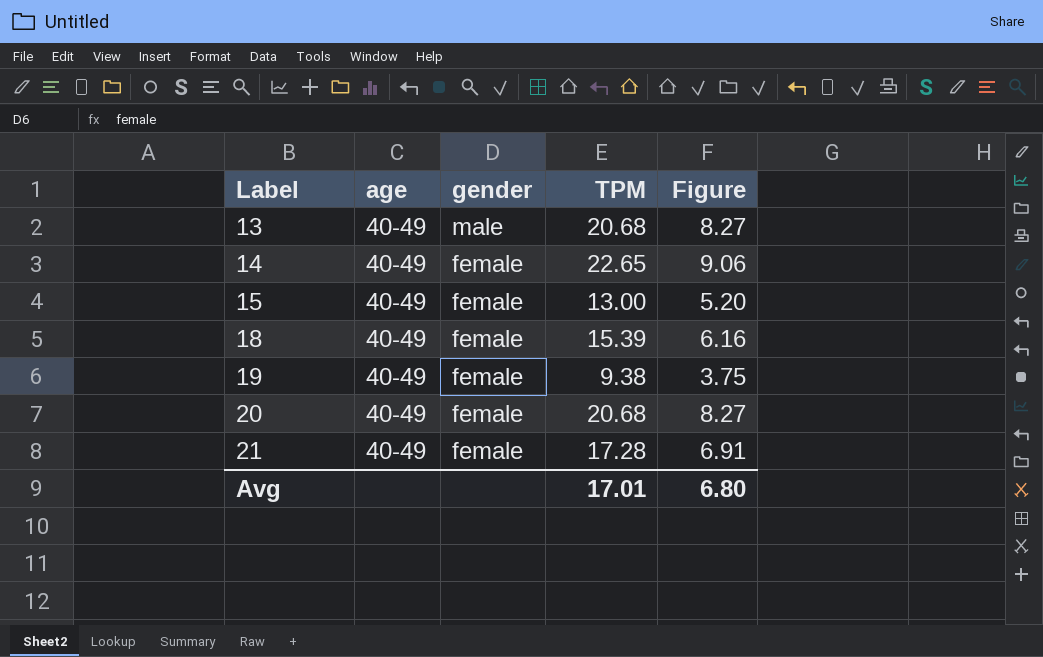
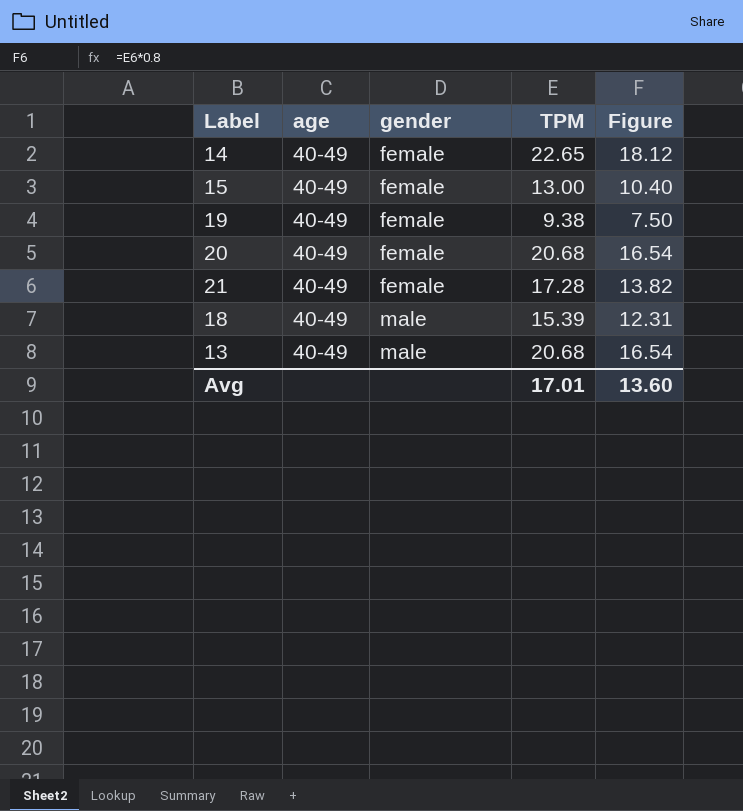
row order: Label ascending -> gender ascending
column Figure | formula: [TPM] * 0.4 -> [TPM] * 0.8
18 | gender: female -> male
Avg | Figure: 6.80 -> 13.60

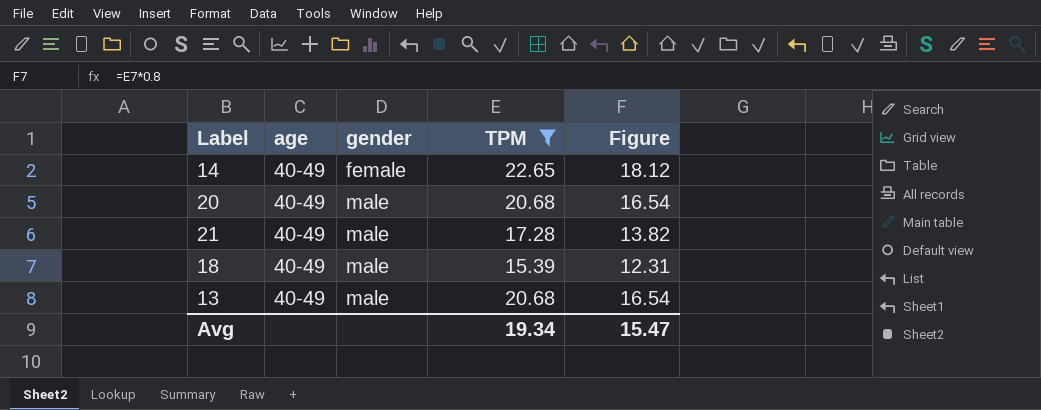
filter: none -> TPM >= 15.39
20 | gender: female -> male
21 | gender: female -> male
Avg | TPM: 17.01 -> 19.34
Avg | Figure: 13.60 -> 15.47

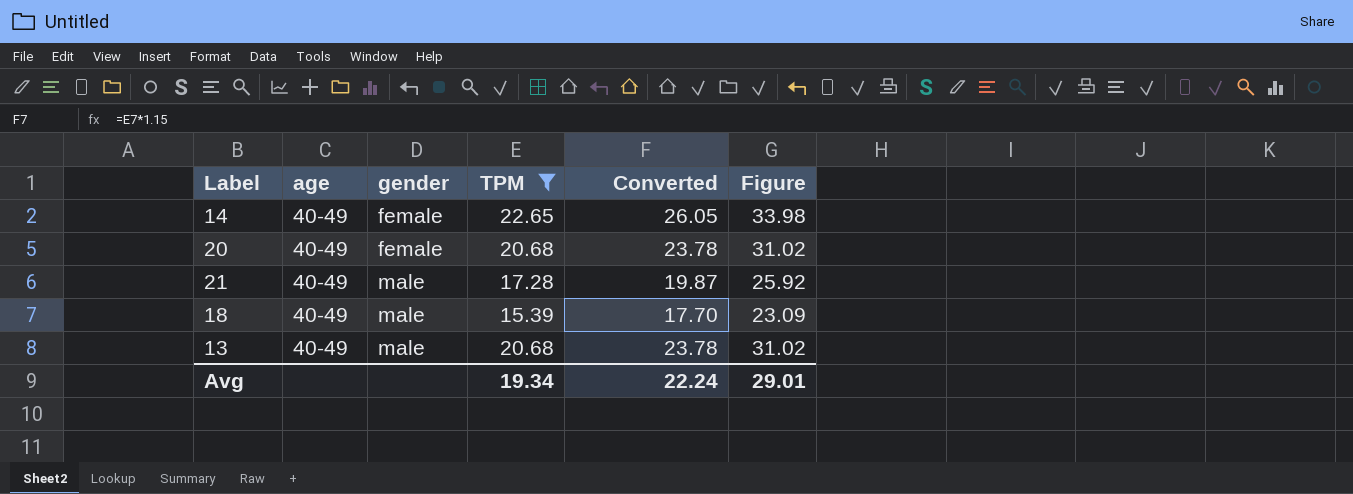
column Converted | formula: none -> [TPM] * 1.15
column Figure | formula: [TPM] * 0.8 -> [TPM] * 1.5
20 | gender: male -> female
Avg | Figure: 15.47 -> 29.01

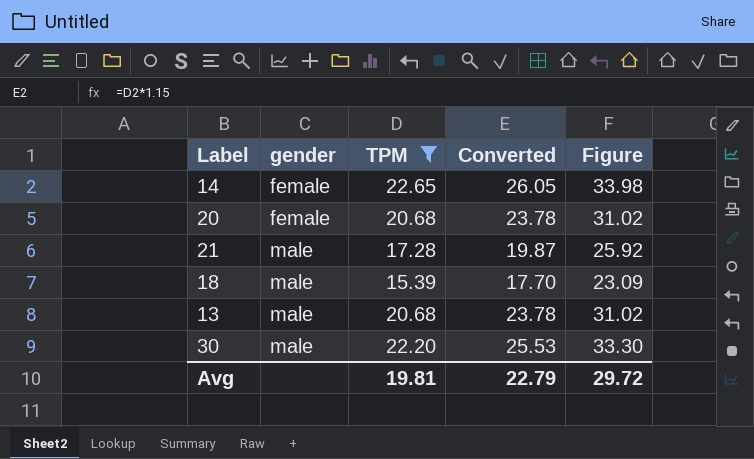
column age | position: 2 -> none
row 30: none -> male | 22.20 | 25.53 | 33.30
Avg | TPM: 19.34 -> 19.81
Avg | Converted: 22.24 -> 22.79
Avg | Figure: 29.01 -> 29.72

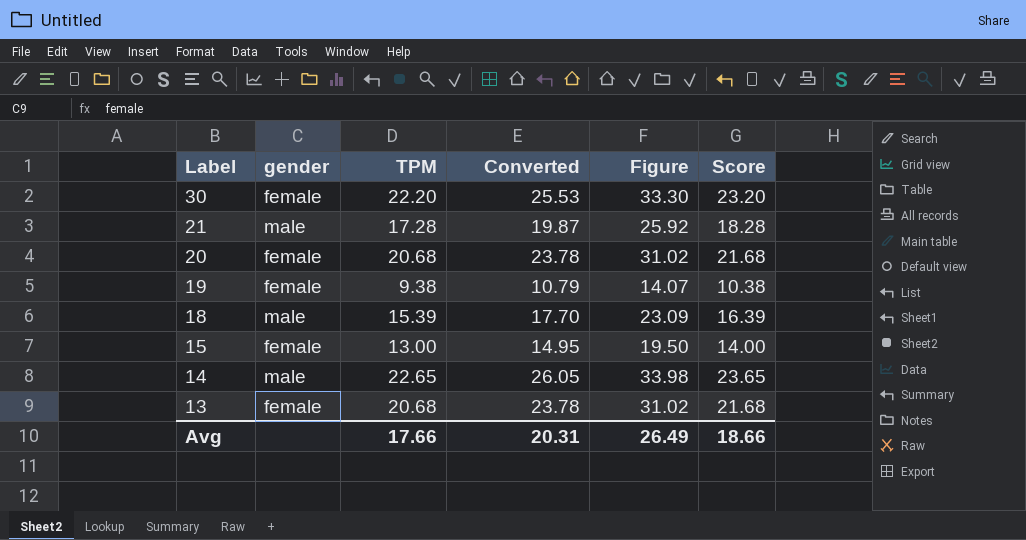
filter: TPM >= 15.39 -> none
row order: gender ascending -> Label descending
column Score | formula: none -> [TPM] + 1
30 | gender: male -> female
14 | gender: female -> male
13 | gender: male -> female
Avg | TPM: 19.81 -> 17.66
Avg | Converted: 22.79 -> 20.31
Avg | Figure: 29.72 -> 26.49

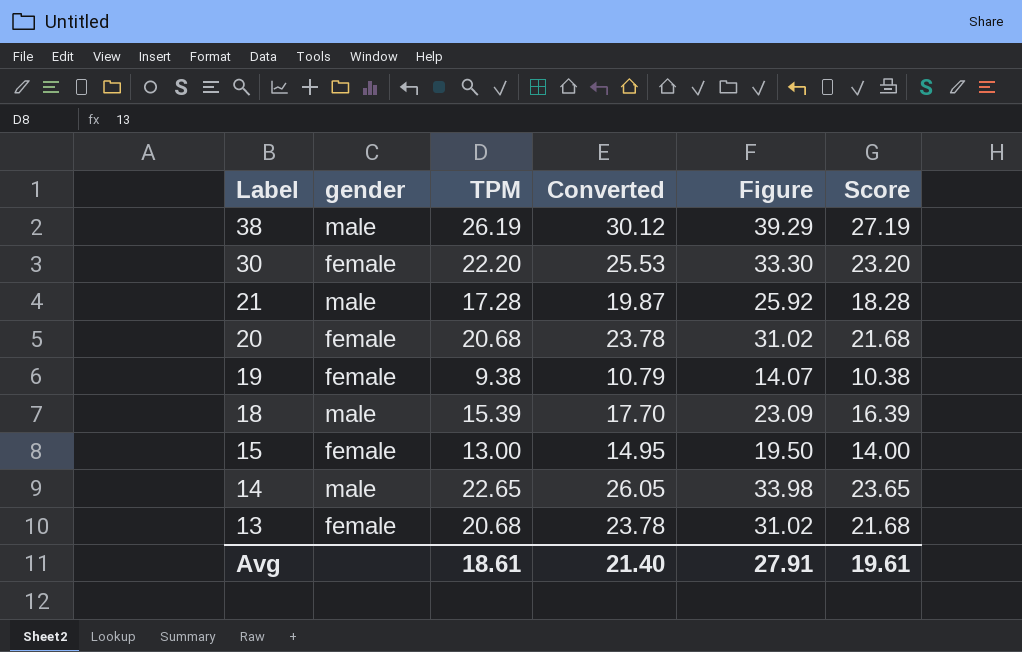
row 38: none -> male | 26.19 | 30.12 | 39.29 | 27.19
Avg | TPM: 17.66 -> 18.61
Avg | Converted: 20.31 -> 21.40
Avg | Figure: 26.49 -> 27.91
Avg | Score: 18.66 -> 19.61

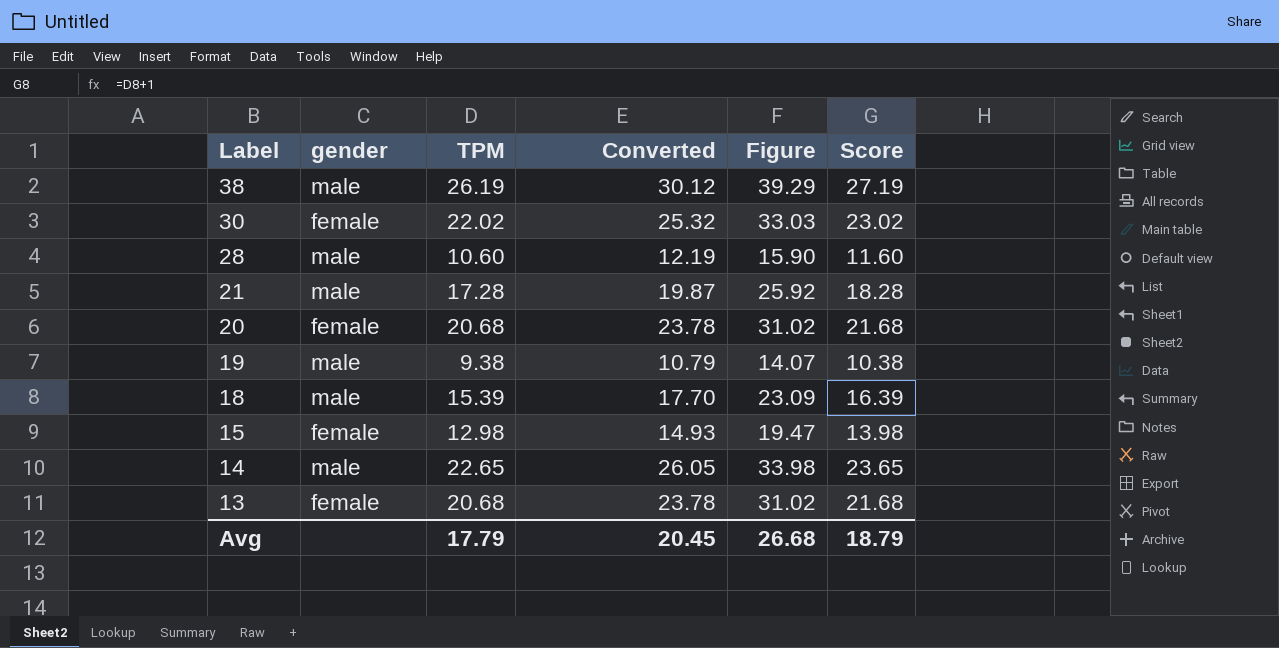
30 | TPM: 22.20 -> 22.02
30 | Converted: 25.53 -> 25.32
30 | Figure: 33.30 -> 33.03
30 | Score: 23.20 -> 23.02
row 28: none -> male | 10.60 | 12.19 | 15.90 | 11.60
19 | gender: female -> male
15 | TPM: 13.00 -> 12.98
15 | Converted: 14.95 -> 14.93
15 | Figure: 19.50 -> 19.47
15 | Score: 14.00 -> 13.98
Avg | TPM: 18.61 -> 17.79
Avg | Converted: 21.40 -> 20.45
Avg | Figure: 27.91 -> 26.68
Avg | Score: 19.61 -> 18.79

